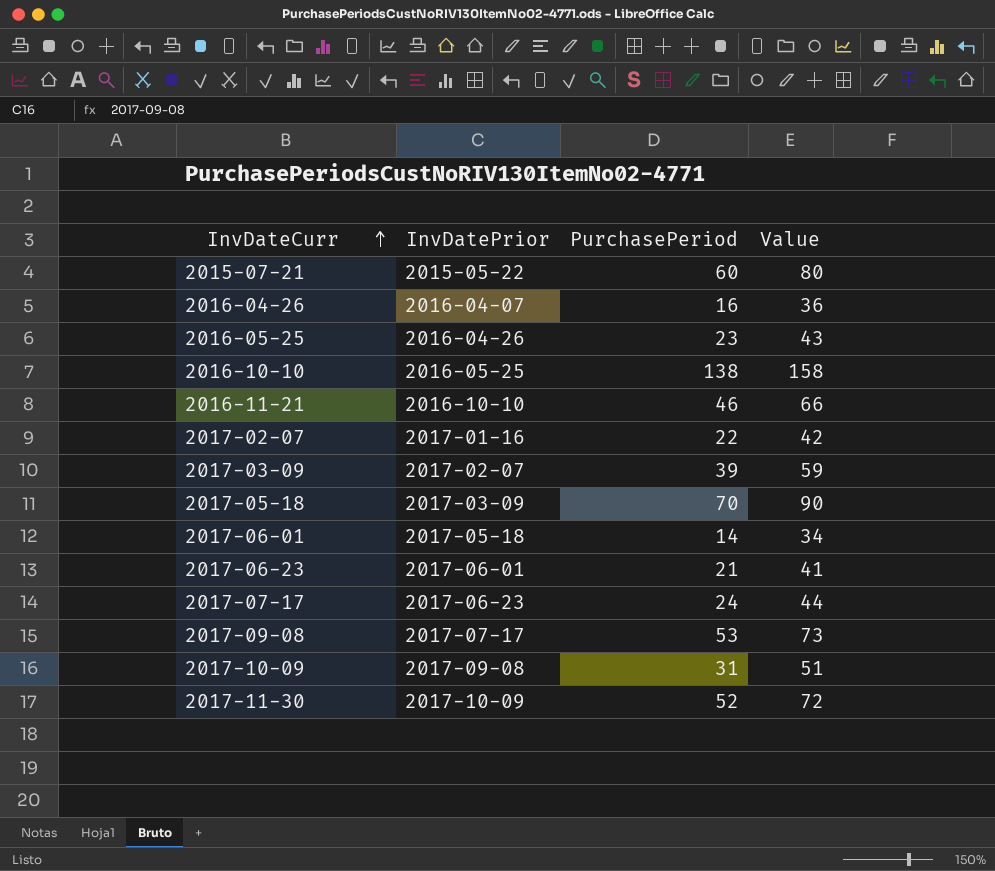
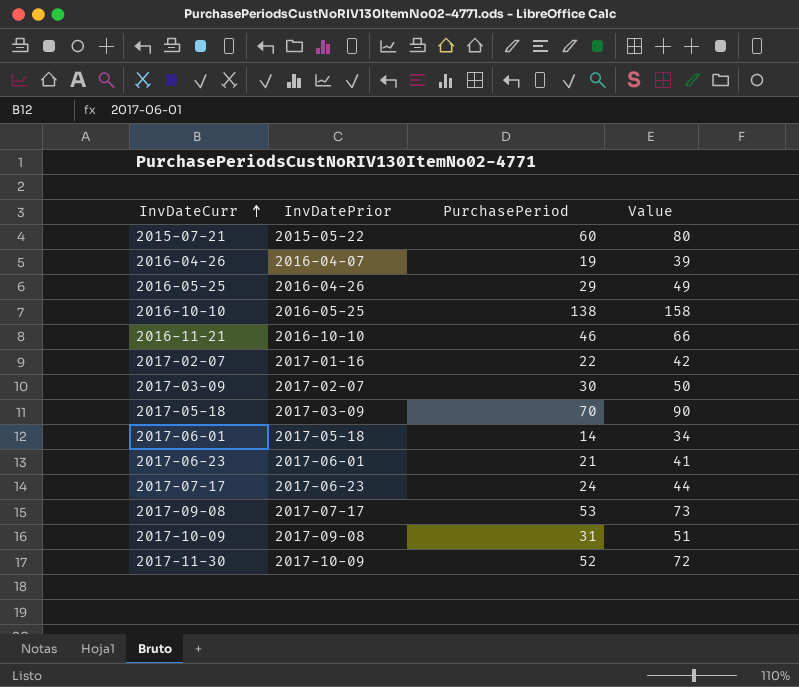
2016-04-26 | PurchasePeriod: 16 -> 19
2016-04-26 | Value: 36 -> 39
2016-05-25 | PurchasePeriod: 23 -> 29
2016-05-25 | Value: 43 -> 49
2017-03-09 | PurchasePeriod: 39 -> 30
2017-03-09 | Value: 59 -> 50

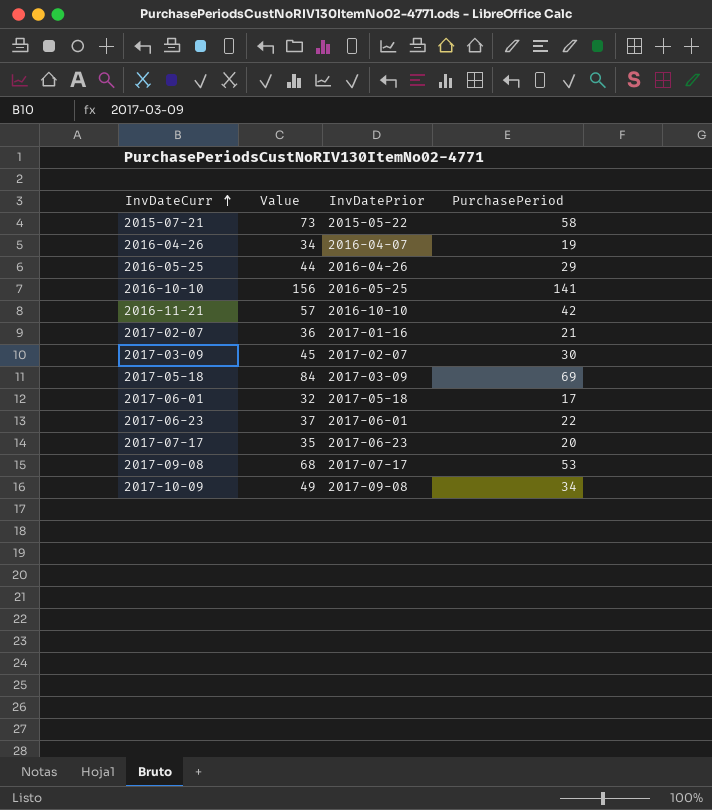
column Value | formula: [PurchasePeriod] + 20 -> [PurchasePeriod] + 15
column Value | position: 4 -> 2
row 2017-11-30: 2017-10-09 | 52 | 72 -> none
2015-07-21 | PurchasePeriod: 60 -> 58
2016-10-10 | PurchasePeriod: 138 -> 141
2016-11-21 | PurchasePeriod: 46 -> 42
2017-02-07 | PurchasePeriod: 22 -> 21
2017-05-18 | PurchasePeriod: 70 -> 69
2017-06-01 | PurchasePeriod: 14 -> 17
2017-06-23 | PurchasePeriod: 21 -> 22
2017-07-17 | PurchasePeriod: 24 -> 20
2017-10-09 | PurchasePeriod: 31 -> 34

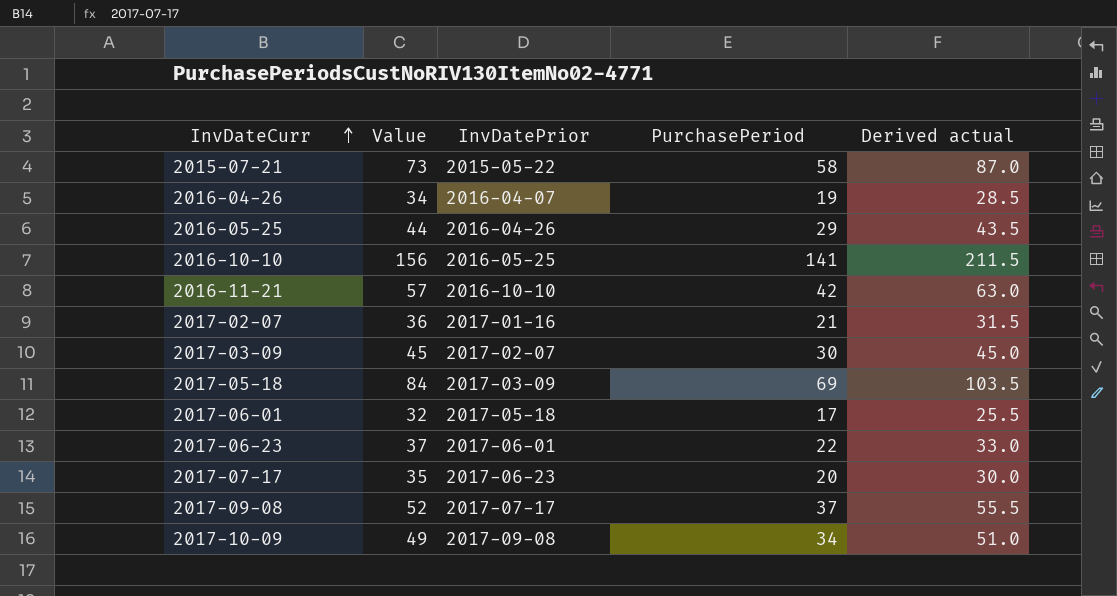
column Derived actual | formula: none -> [PurchasePeriod] * 1.5
2017-09-08 | Value: 68 -> 52
2017-09-08 | PurchasePeriod: 53 -> 37

